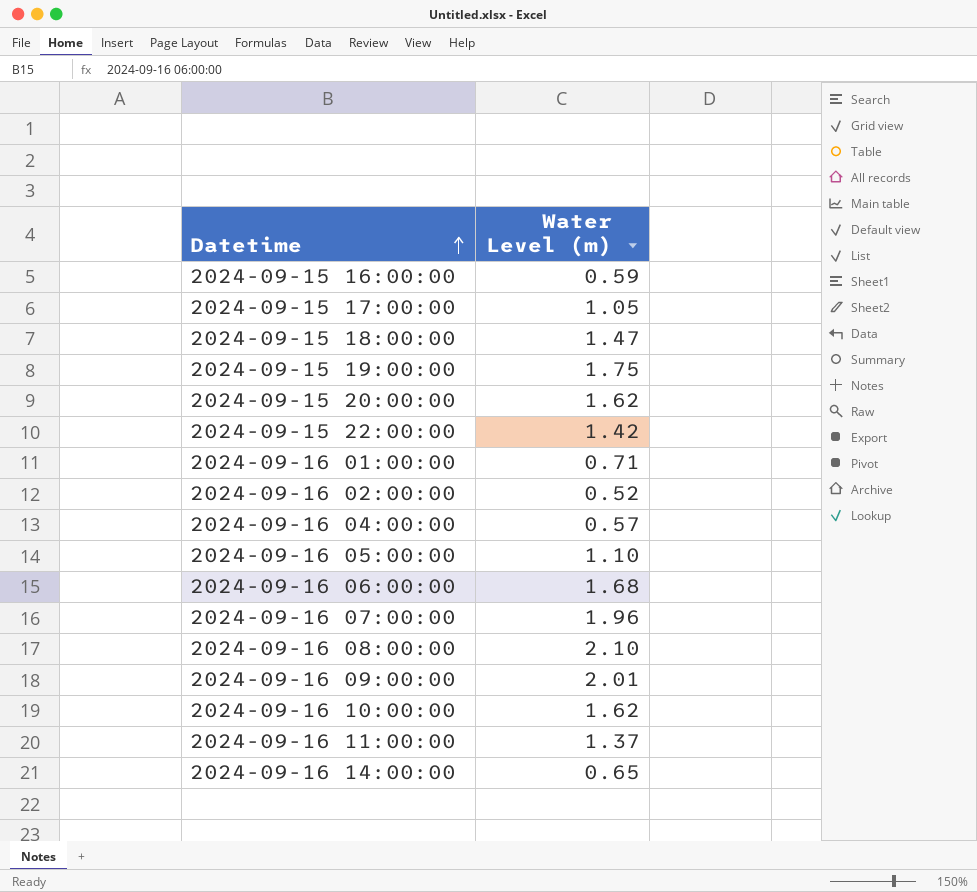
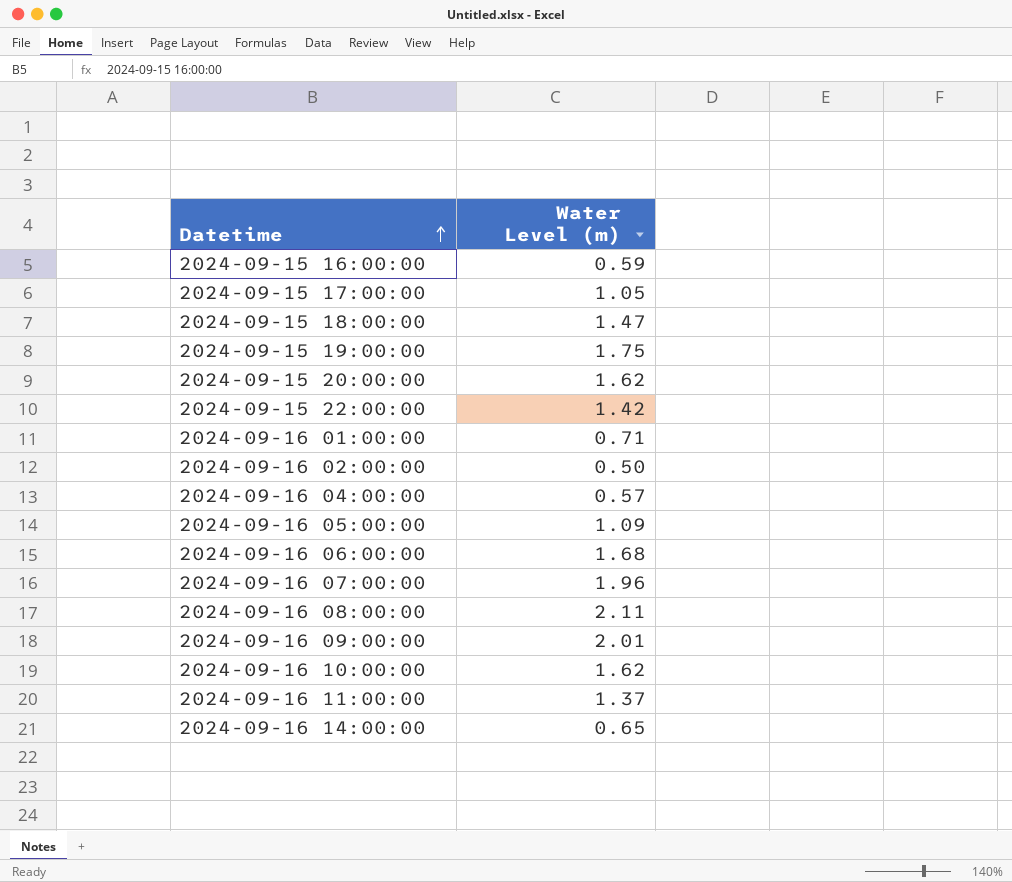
2024-09-16 02:00:00 | Water Level (m): 0.52 -> 0.50
2024-09-16 05:00:00 | Water Level (m): 1.10 -> 1.09
2024-09-16 08:00:00 | Water Level (m): 2.10 -> 2.11

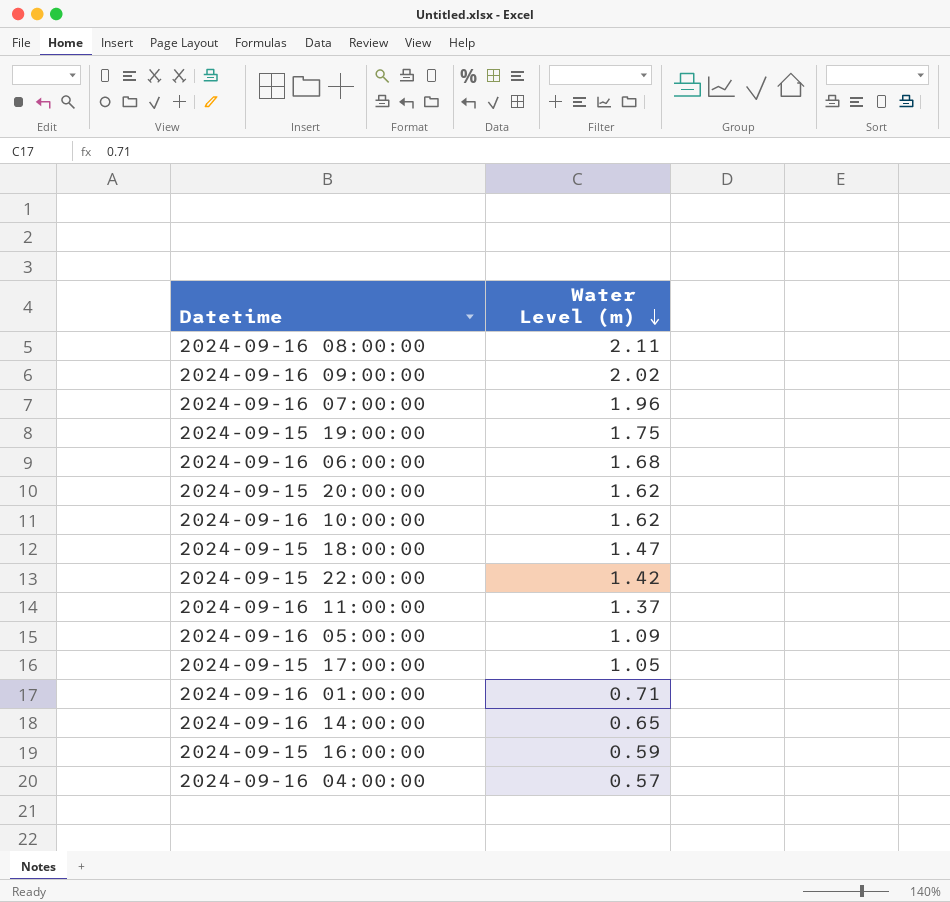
row order: Datetime ascending -> Water Level (m) descending
row 2024-09-16 02:00:00: 0.50 -> none
2024-09-16 09:00:00 | Water Level (m): 2.01 -> 2.02

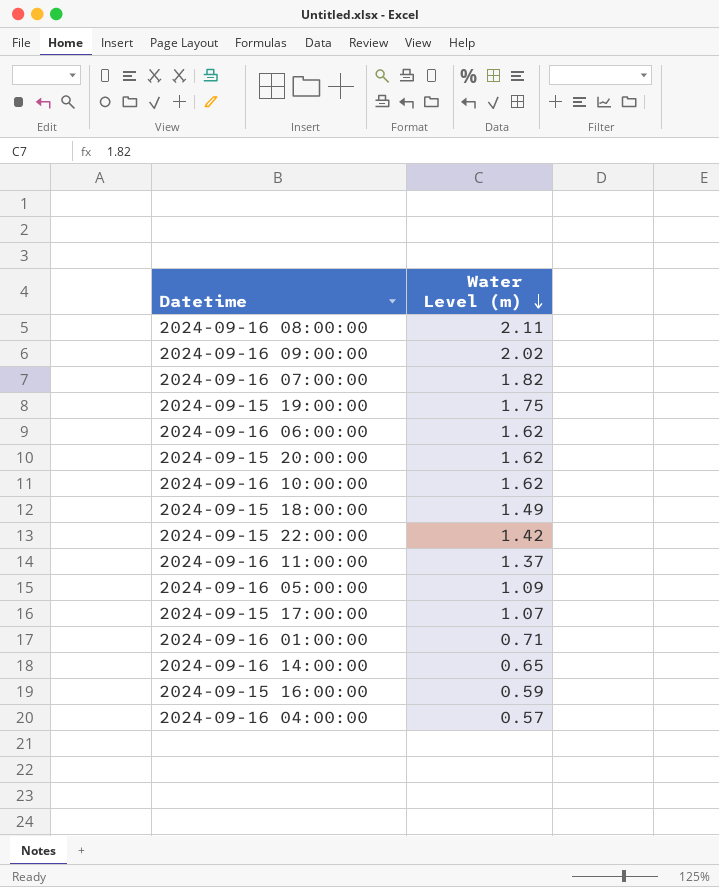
2024-09-16 07:00:00 | Water Level (m): 1.96 -> 1.82
2024-09-16 06:00:00 | Water Level (m): 1.68 -> 1.62
2024-09-15 18:00:00 | Water Level (m): 1.47 -> 1.49
2024-09-15 17:00:00 | Water Level (m): 1.05 -> 1.07

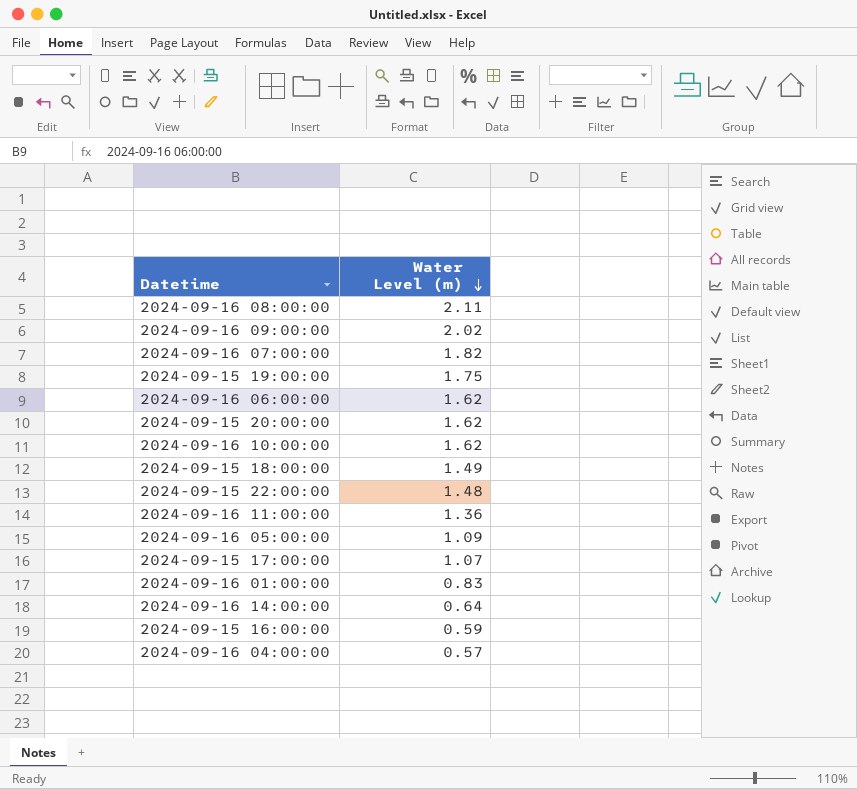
2024-09-15 22:00:00 | Water Level (m): 1.42 -> 1.48
2024-09-16 11:00:00 | Water Level (m): 1.37 -> 1.36
2024-09-16 01:00:00 | Water Level (m): 0.71 -> 0.83
2024-09-16 14:00:00 | Water Level (m): 0.65 -> 0.64

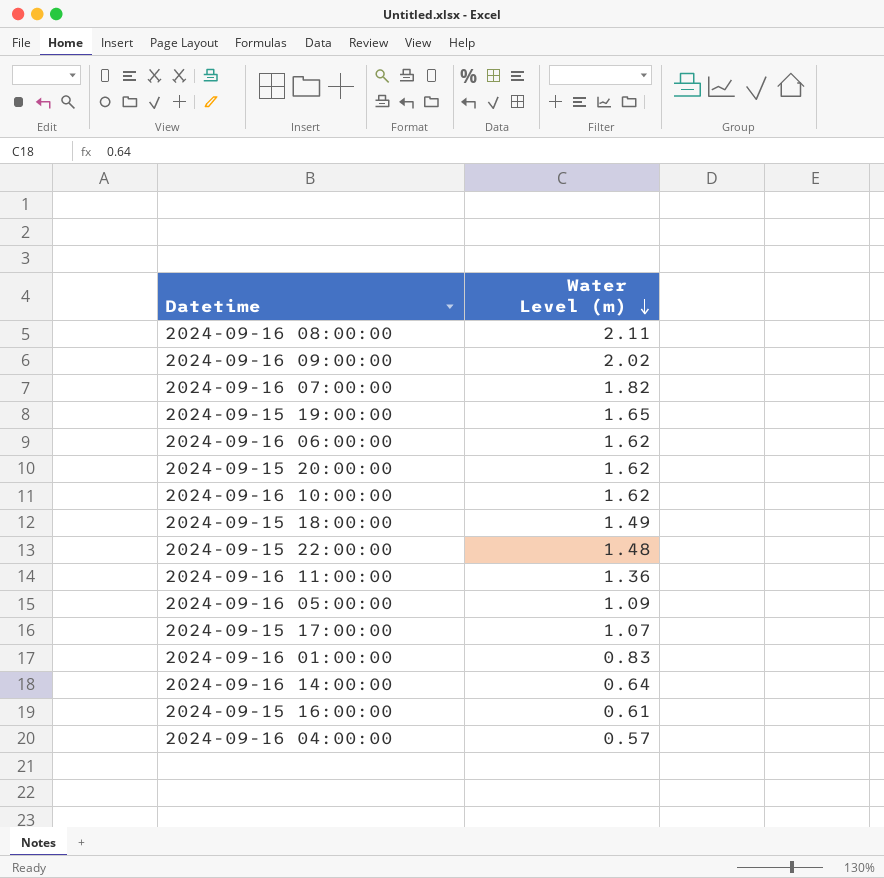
2024-09-15 19:00:00 | Water Level (m): 1.75 -> 1.65
2024-09-15 16:00:00 | Water Level (m): 0.59 -> 0.61

